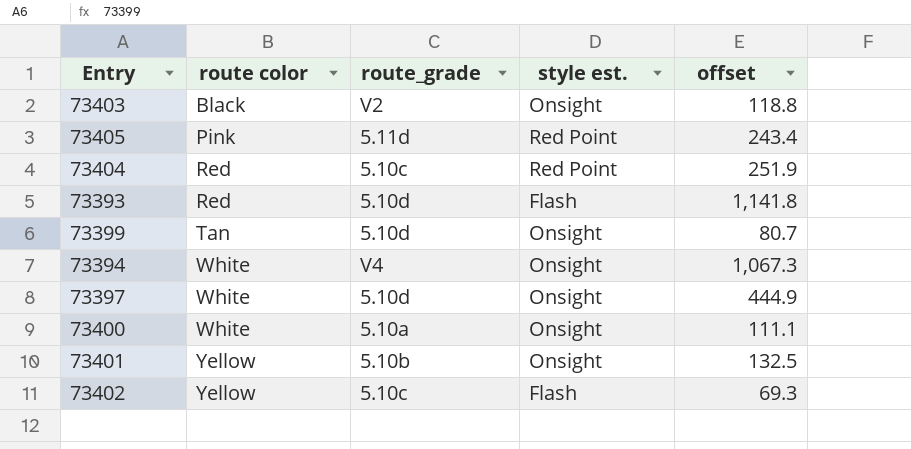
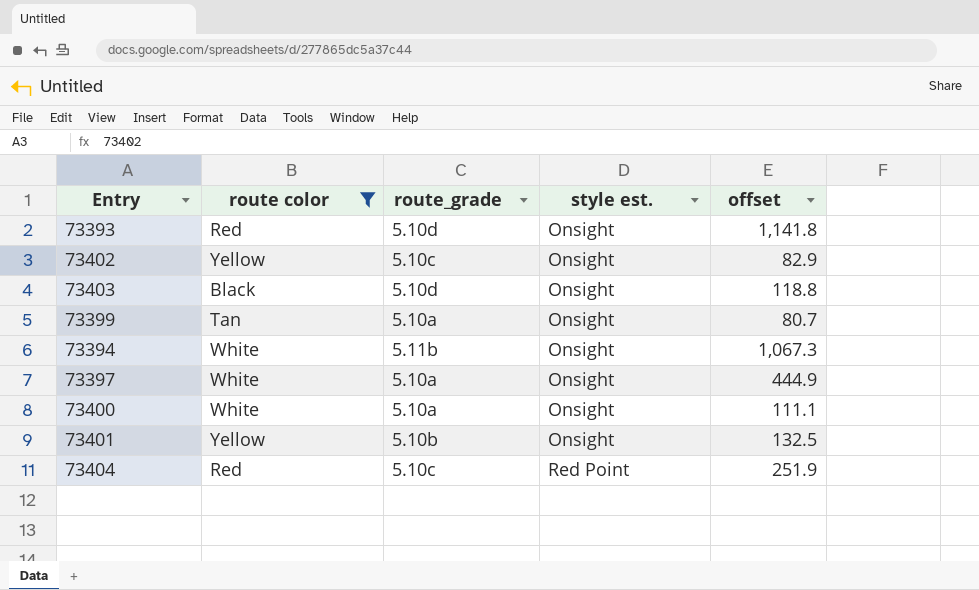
filter: none -> route color != Pink
row order: route color ascending -> style est. ascending
73393 | style est.: Flash -> Onsight
73402 | style est.: Flash -> Onsight
73402 | offset: 69.3 -> 82.9
73403 | route_grade: V2 -> 5.10d
73399 | route_grade: 5.10d -> 5.10a
73394 | route_grade: V4 -> 5.11b
73397 | route_grade: 5.10d -> 5.10a

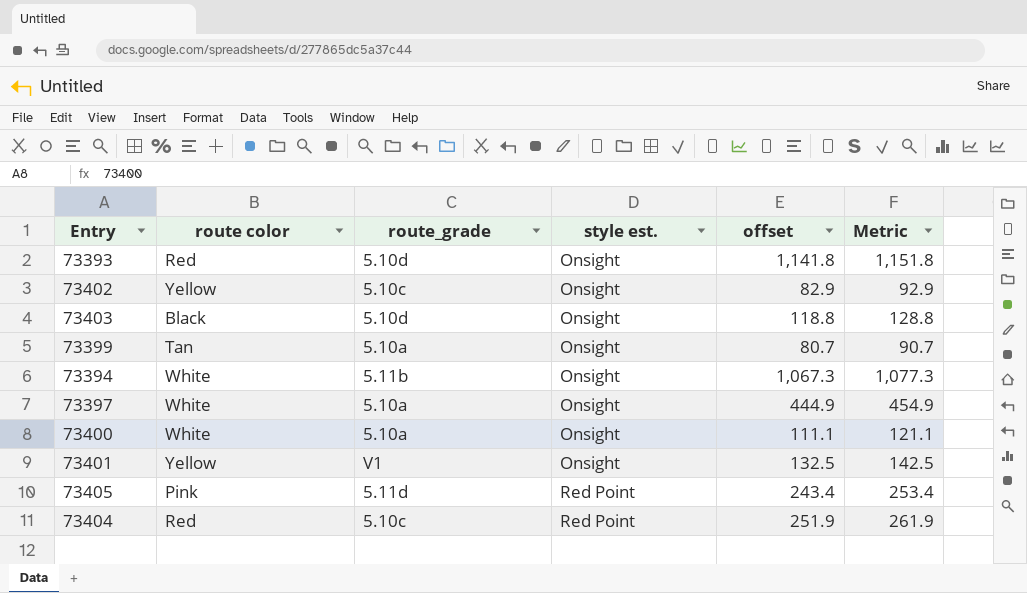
filter: route color != Pink -> none
column Metric | formula: none -> [offset] + 10
73401 | route_grade: 5.10b -> V1

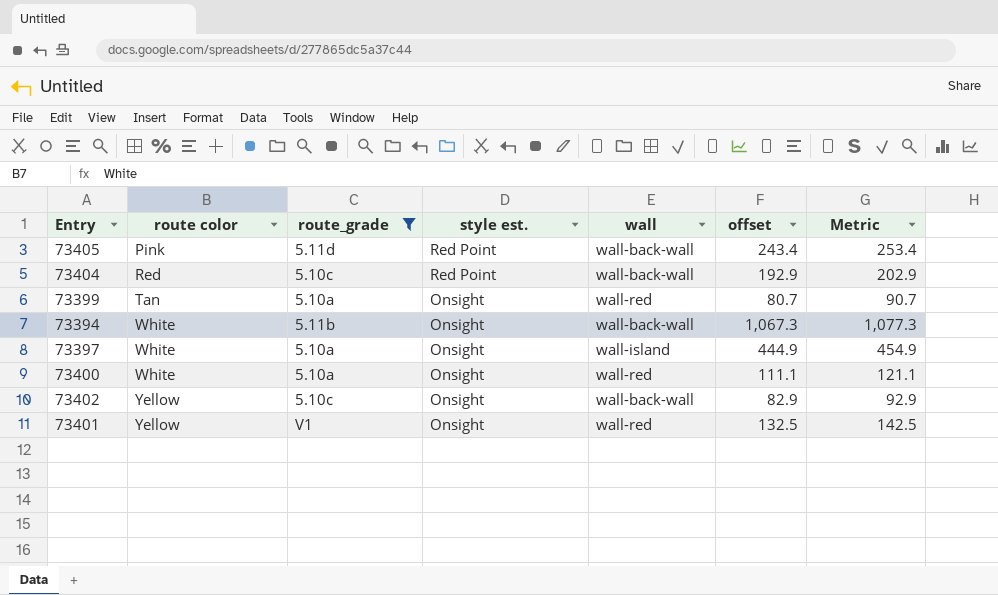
filter: none -> route_grade != 5.10d
row order: style est. ascending -> route color ascending
column wall | position: none -> 5
73404 | offset: 251.9 -> 192.9
73404 | Metric: 261.9 -> 202.9

